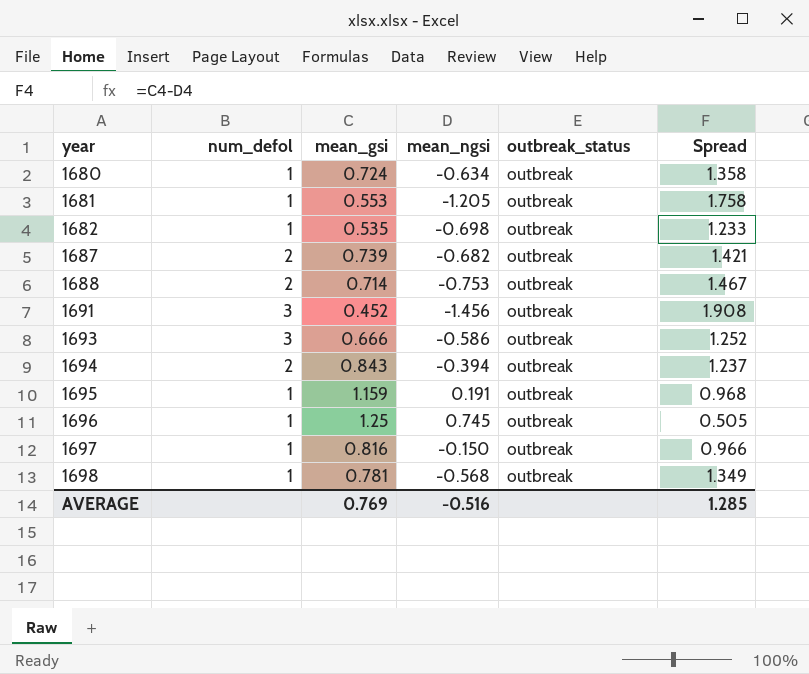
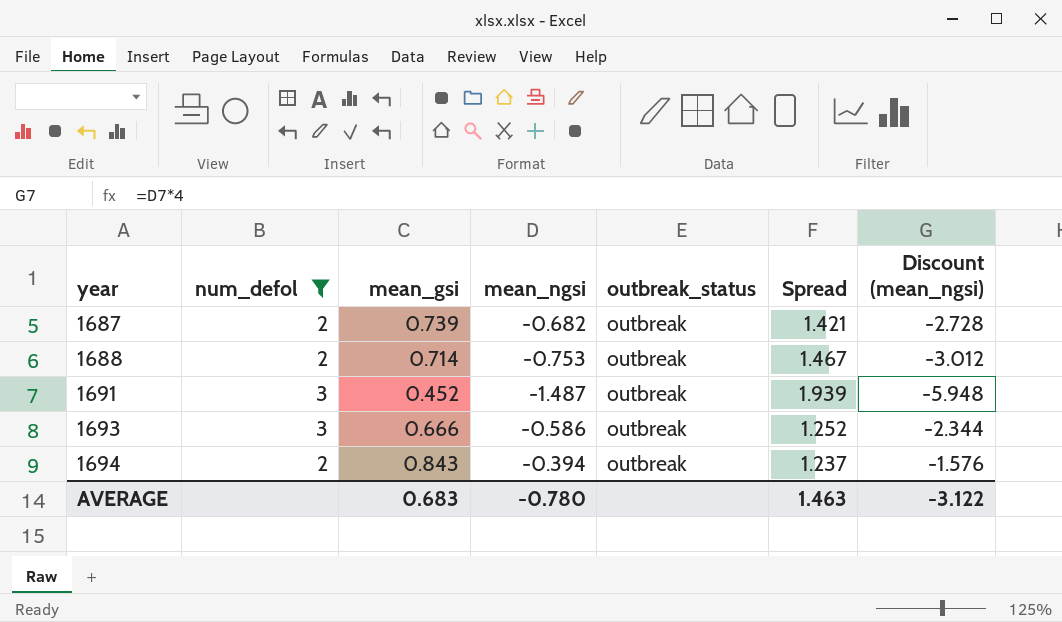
filter: none -> num_defol != 1
column Discount (mean_ngsi) | formula: none -> [mean_ngsi] * 4
1691 | mean_ngsi: -1.456 -> -1.487
1691 | Spread: 1.908 -> 1.939
AVERAGE | mean_gsi: 0.769 -> 0.683
AVERAGE | mean_ngsi: -0.516 -> -0.780
AVERAGE | Spread: 1.285 -> 1.463

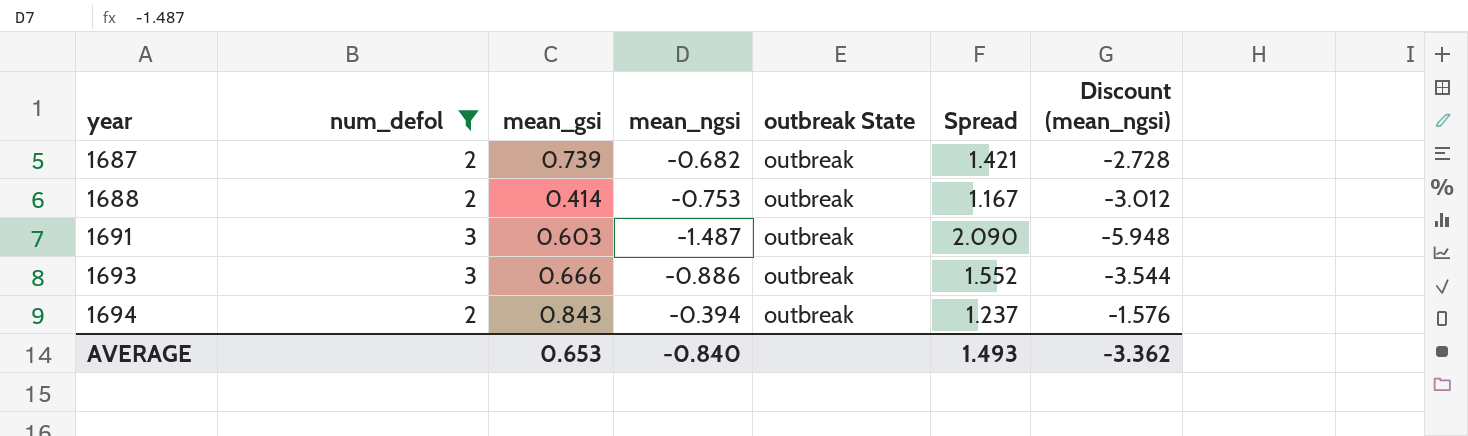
column name: outbreak_status -> outbreak State
1688 | mean_gsi: 0.714 -> 0.414
1688 | Spread: 1.467 -> 1.167
1691 | mean_gsi: 0.452 -> 0.603
1691 | Spread: 1.939 -> 2.090
1693 | mean_ngsi: -0.586 -> -0.886
1693 | Spread: 1.252 -> 1.552
1693 | Discount (mean_ngsi): -2.344 -> -3.544
AVERAGE | mean_gsi: 0.683 -> 0.653
AVERAGE | mean_ngsi: -0.780 -> -0.840
AVERAGE | Spread: 1.463 -> 1.493
AVERAGE | Discount (mean_ngsi): -3.122 -> -3.362

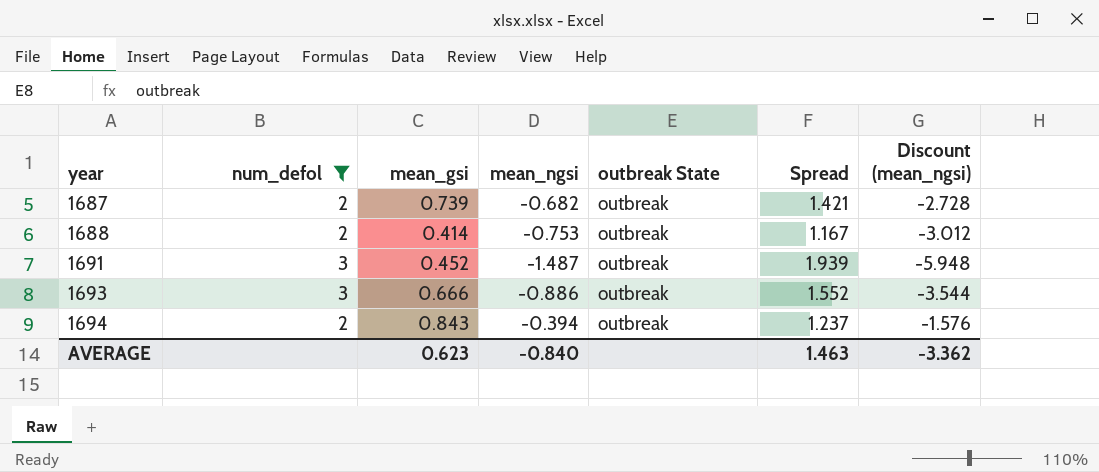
1691 | mean_gsi: 0.603 -> 0.452
1691 | Spread: 2.090 -> 1.939
AVERAGE | mean_gsi: 0.653 -> 0.623
AVERAGE | Spread: 1.493 -> 1.463

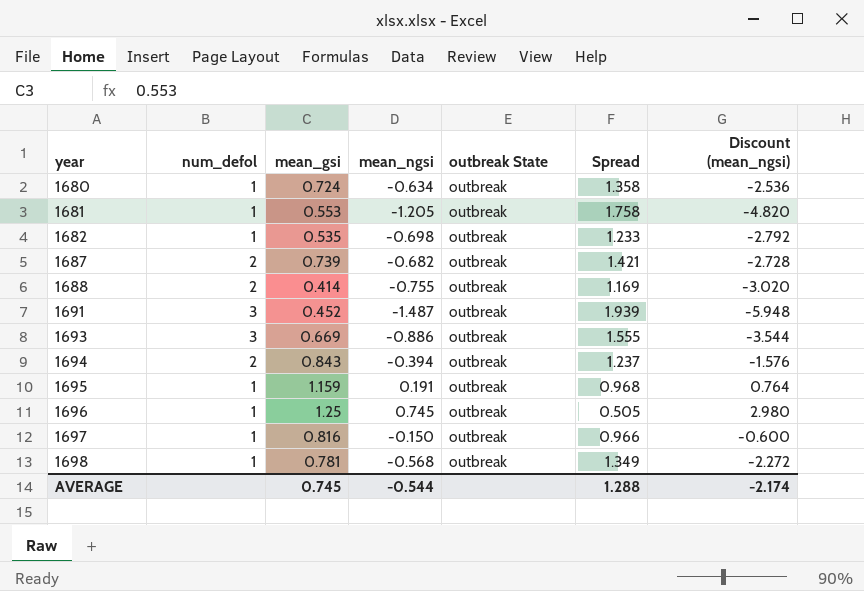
filter: num_defol != 1 -> none
1688 | mean_ngsi: -0.753 -> -0.755
1688 | Spread: 1.167 -> 1.169
1688 | Discount (mean_ngsi): -3.012 -> -3.020
1693 | mean_gsi: 0.666 -> 0.669
1693 | Spread: 1.552 -> 1.555
AVERAGE | mean_gsi: 0.623 -> 0.745
AVERAGE | mean_ngsi: -0.840 -> -0.544
AVERAGE | Spread: 1.463 -> 1.288
AVERAGE | Discount (mean_ngsi): -3.362 -> -2.174

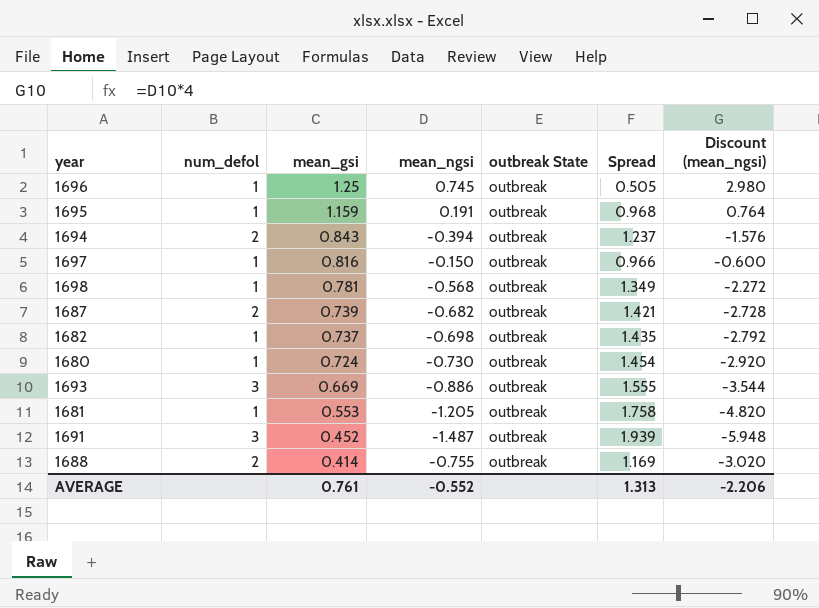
row order: year ascending -> mean_gsi descending
1682 | mean_gsi: 0.535 -> 0.737
1682 | Spread: 1.233 -> 1.435
1680 | mean_ngsi: -0.634 -> -0.730
1680 | Spread: 1.358 -> 1.454
1680 | Discount (mean_ngsi): -2.536 -> -2.920
AVERAGE | mean_gsi: 0.745 -> 0.761
AVERAGE | mean_ngsi: -0.544 -> -0.552
AVERAGE | Spread: 1.288 -> 1.313
AVERAGE | Discount (mean_ngsi): -2.174 -> -2.206

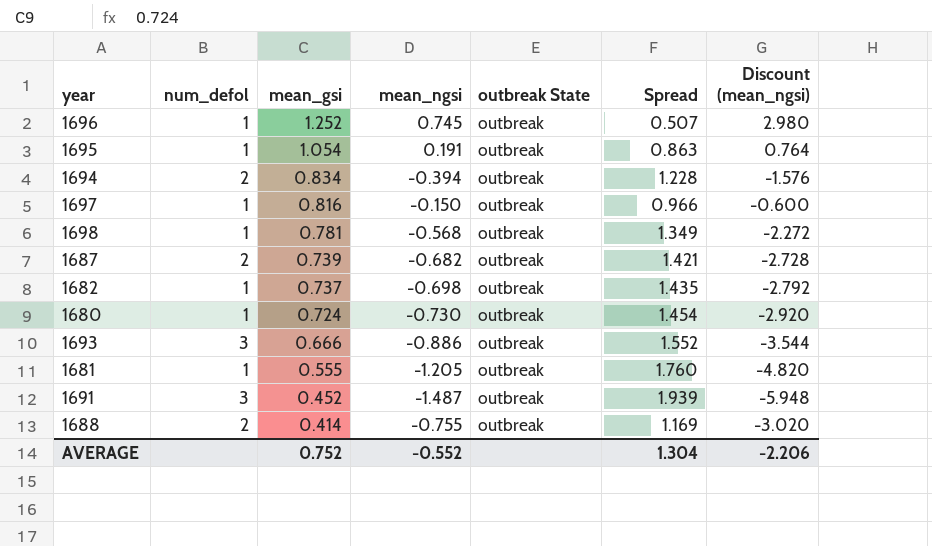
1696 | mean_gsi: 1.25 -> 1.252
1696 | Spread: 0.505 -> 0.507
1695 | mean_gsi: 1.159 -> 1.054
1695 | Spread: 0.968 -> 0.863
1694 | mean_gsi: 0.843 -> 0.834
1694 | Spread: 1.237 -> 1.228
1693 | mean_gsi: 0.669 -> 0.666
1693 | Spread: 1.555 -> 1.552
1681 | mean_gsi: 0.553 -> 0.555
1681 | Spread: 1.758 -> 1.760
AVERAGE | mean_gsi: 0.761 -> 0.752
AVERAGE | Spread: 1.313 -> 1.304

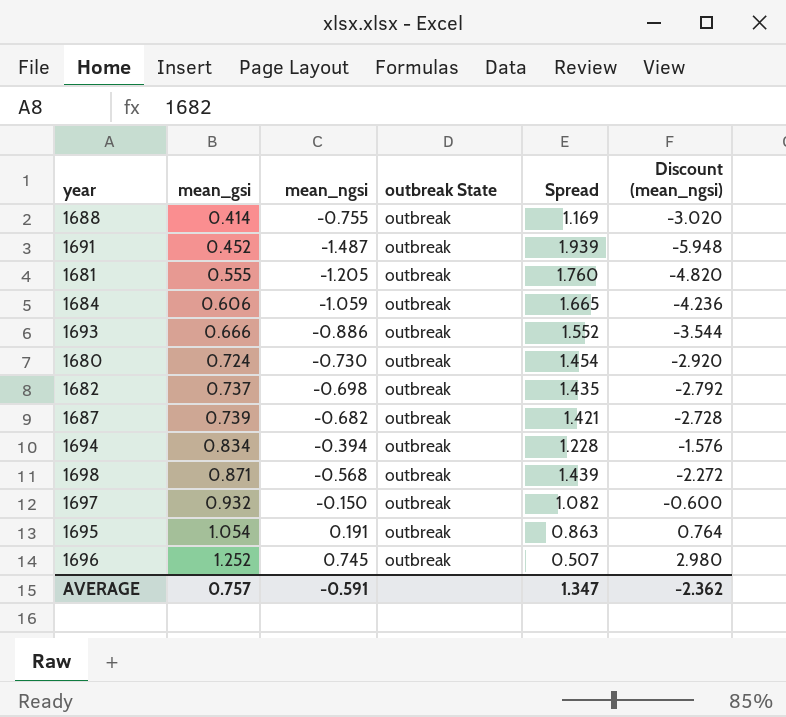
row order: mean_gsi descending -> mean_gsi ascending
column num_defol | position: 2 -> none
row 1684: none -> 0.606 | -1.059 | outbreak | 1.665 | -4.236
1698 | mean_gsi: 0.781 -> 0.871
1698 | Spread: 1.349 -> 1.439
1697 | mean_gsi: 0.816 -> 0.932
1697 | Spread: 0.966 -> 1.082
AVERAGE | mean_gsi: 0.752 -> 0.757
AVERAGE | mean_ngsi: -0.552 -> -0.591
AVERAGE | Spread: 1.304 -> 1.347
AVERAGE | Discount (mean_ngsi): -2.206 -> -2.362

